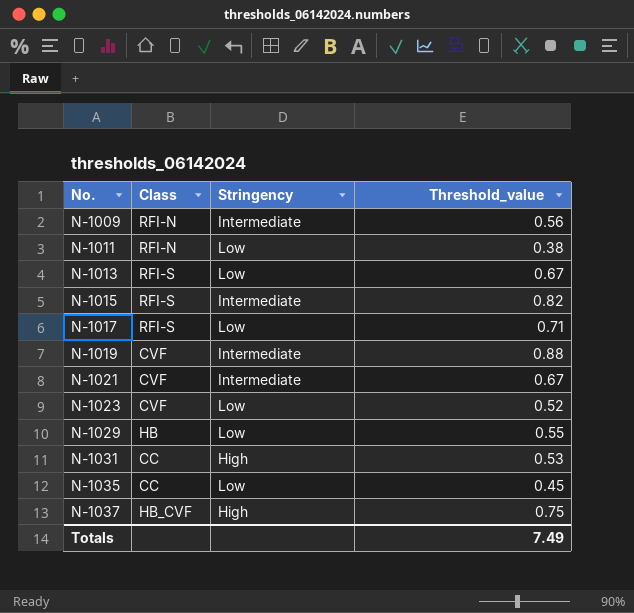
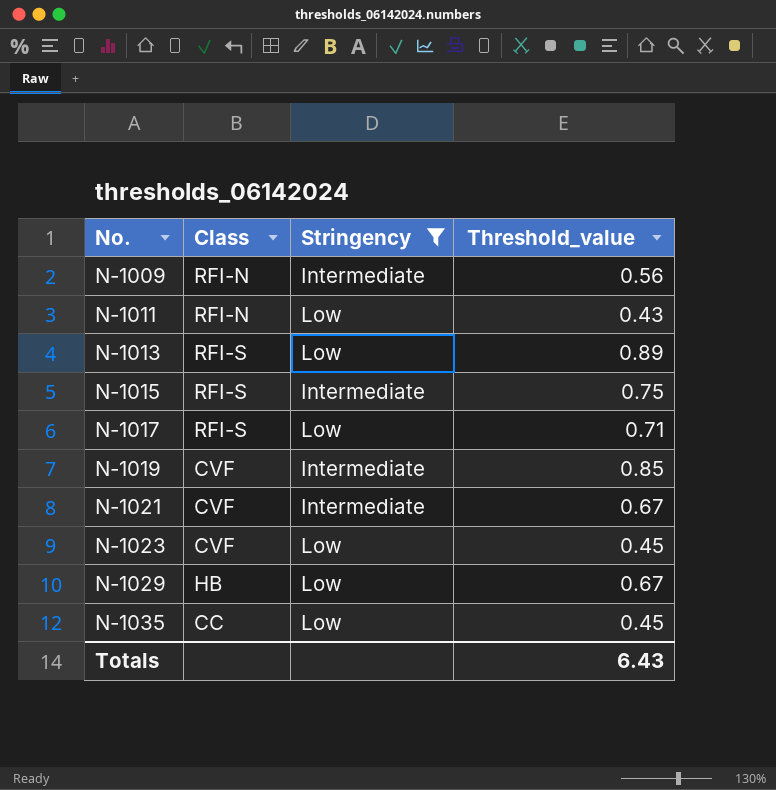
filter: none -> Stringency != High
N-1011 | Threshold_value: 0.38 -> 0.43
N-1013 | Threshold_value: 0.67 -> 0.89
N-1015 | Threshold_value: 0.82 -> 0.75
N-1019 | Threshold_value: 0.88 -> 0.85
N-1023 | Threshold_value: 0.52 -> 0.45
N-1029 | Threshold_value: 0.55 -> 0.67
Totals | Threshold_value: 7.49 -> 6.43

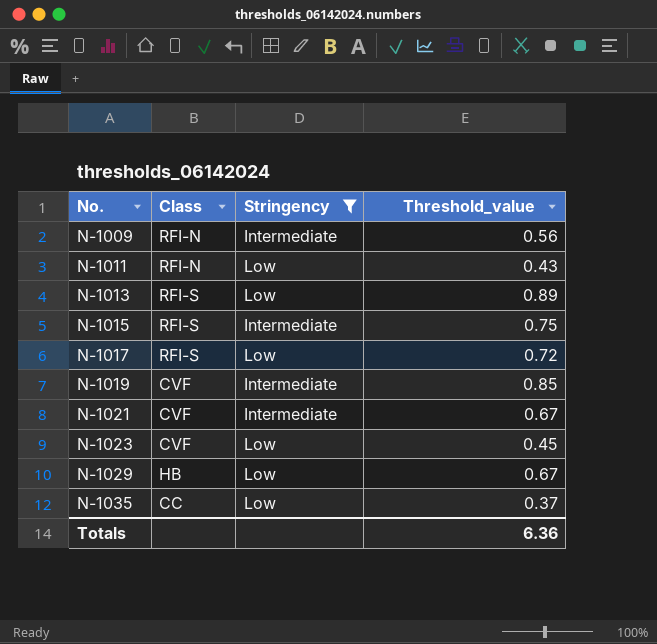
N-1017 | Threshold_value: 0.71 -> 0.72
N-1035 | Threshold_value: 0.45 -> 0.37
Totals | Threshold_value: 6.43 -> 6.36

